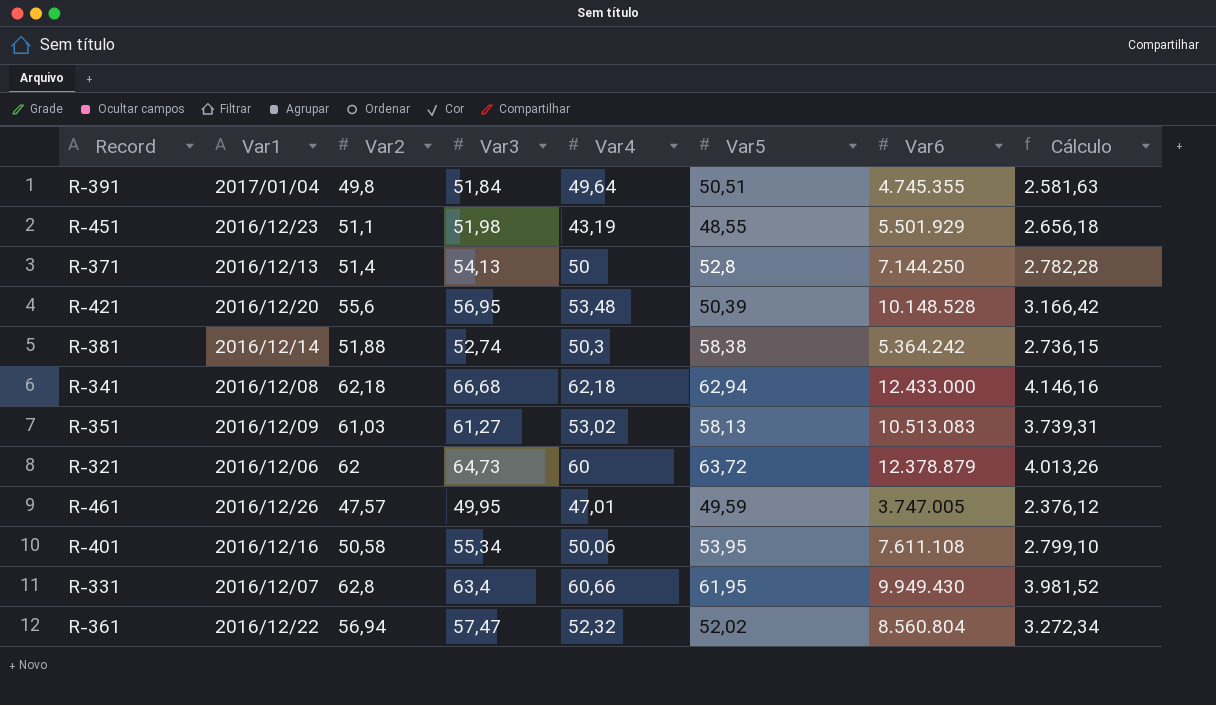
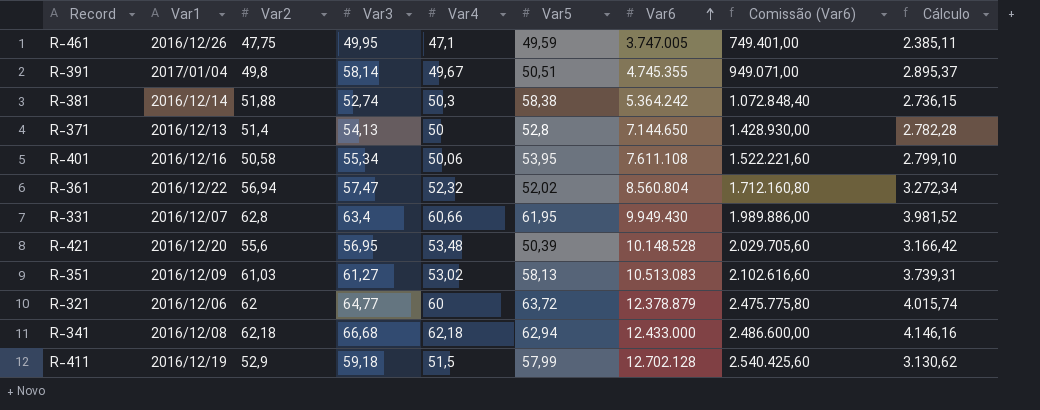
row order: none -> Var6 ascending
column Comissão (Var6) | formula: none -> [Var6] * 0,2
row R-451: 2016/12/23 | 51,1 | 51,98 | 43,19 | 48,55 | 5.501.929 | 2.656,18 -> none
R-461 | Var2: 47,57 -> 47,75
R-461 | Var4: 47,01 -> 47,1
R-461 | Cálculo: 2.376,12 -> 2.385,11
R-391 | Var3: 51,84 -> 58,14
R-391 | Var4: 49,64 -> 49,67
R-391 | Cálculo: 2.581,63 -> 2.895,37
R-371 | Var6: 7.144.250 -> 7.144.650
R-321 | Var3: 64,73 -> 64,77
R-321 | Cálculo: 4.013,26 -> 4.015,74
row R-411: none -> 2016/12/19 | 52,9 | 59,18 | 51,5 | 57,99 | 12.702.128 | 2.540.425,60 | 3.130,62

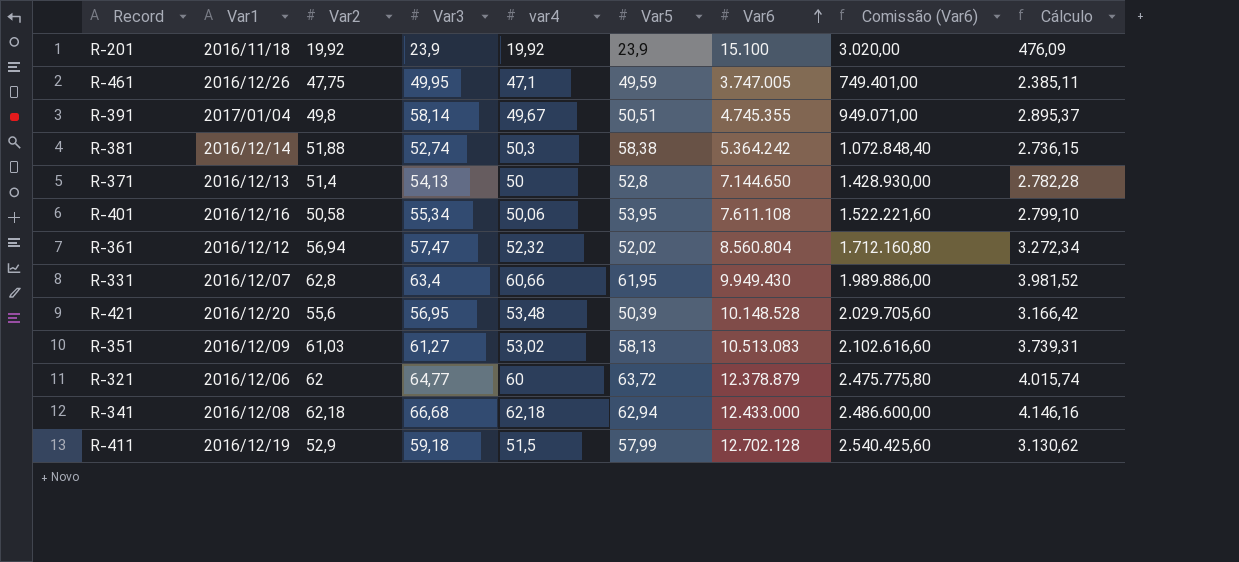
column name: Var4 -> var4
row R-201: none -> 2016/11/18 | 19,92 | 23,9 | 19,92 | 23,9 | 15.100 | 3.020,00 | 476,09
R-361 | Var1: 2016/12/22 -> 2016/12/12

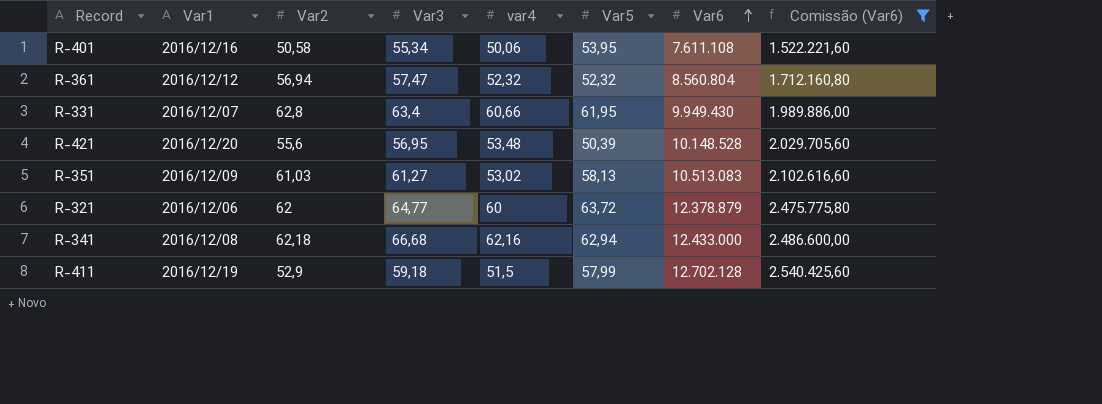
filter: none -> Comissão (Var6) >= 1.522.221,60
column Cálculo | formula: [Var2] * [Var3] -> none
R-361 | Var5: 52,02 -> 52,32
R-341 | var4: 62,18 -> 62,16

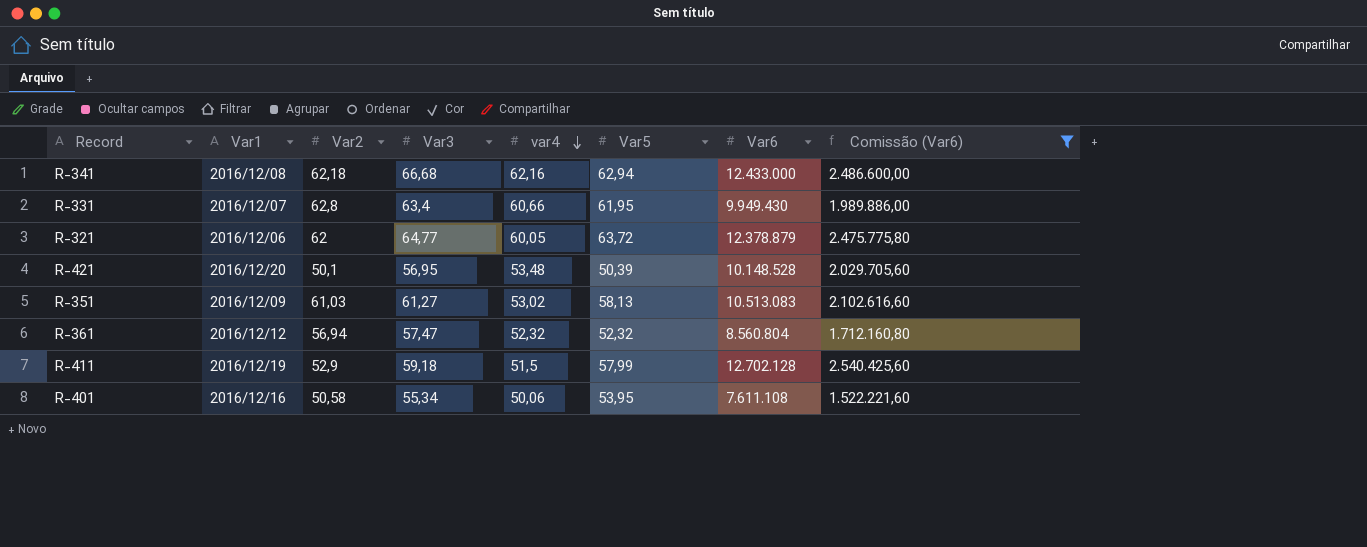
row order: Var6 ascending -> var4 descending
R-321 | var4: 60 -> 60,05
R-421 | Var2: 55,6 -> 50,1

